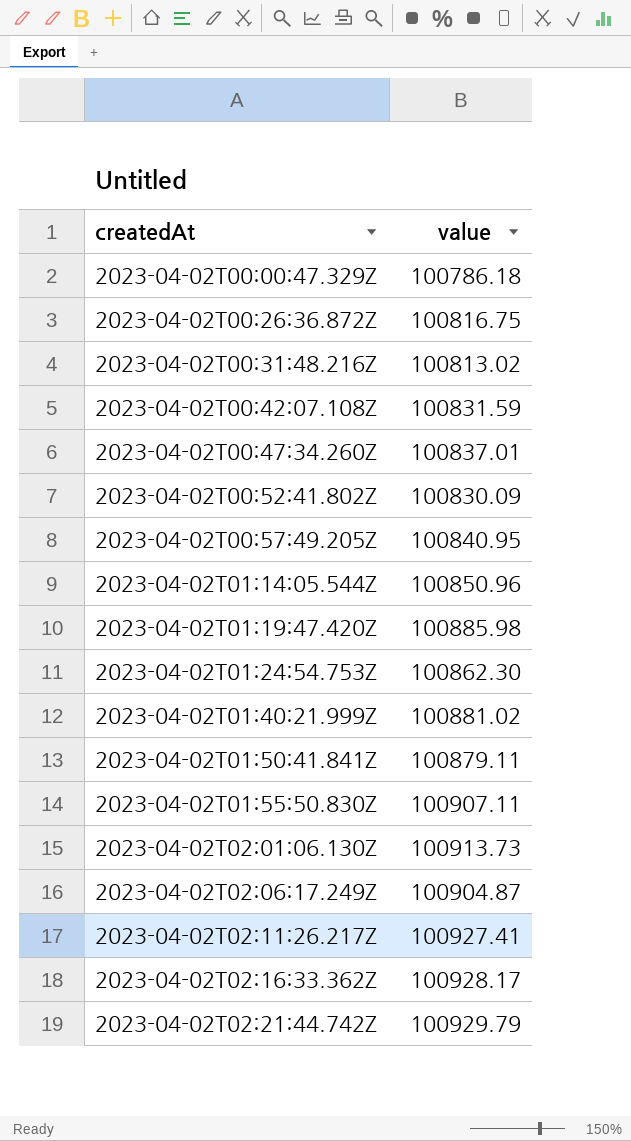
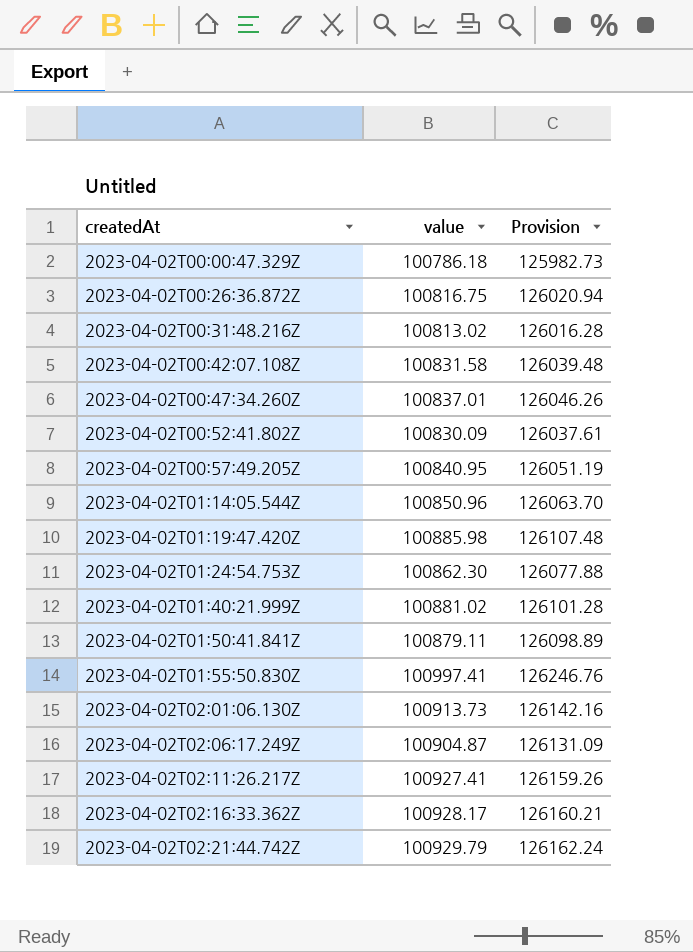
column Provision | formula: none -> [value] * 1.25
2023-04-02T00:42:07.108Z | value: 100831.59 -> 100831.58
2023-04-02T01:55:50.830Z | value: 100907.11 -> 100997.41

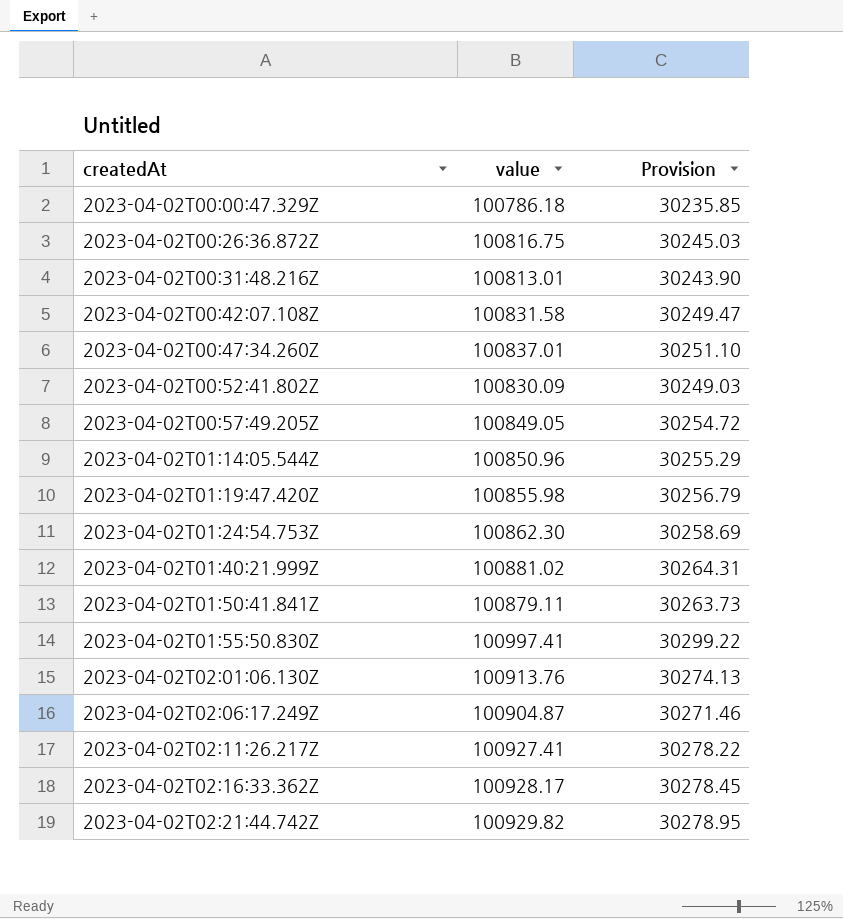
column Provision | formula: [value] * 1.25 -> [value] * 0.3
2023-04-02T00:31:48.216Z | value: 100813.02 -> 100813.01
2023-04-02T00:57:49.205Z | value: 100840.95 -> 100849.05
2023-04-02T01:19:47.420Z | value: 100885.98 -> 100855.98
2023-04-02T02:01:06.130Z | value: 100913.73 -> 100913.76
2023-04-02T02:21:44.742Z | value: 100929.79 -> 100929.82

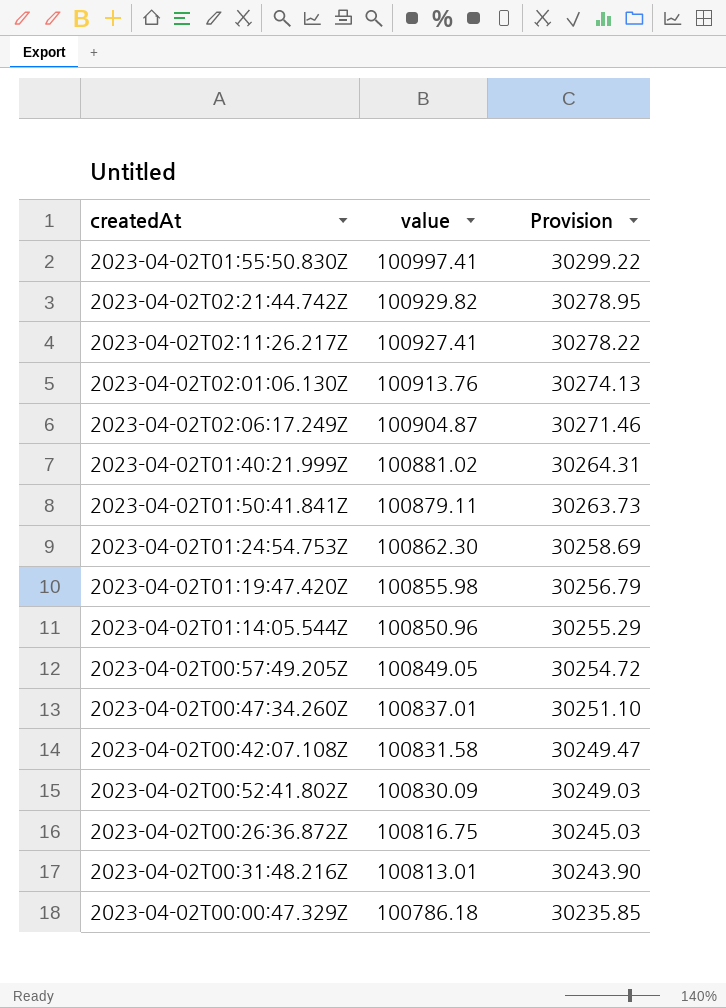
row order: createdAt ascending -> value descending
row 2023-04-02T02:16:33.362Z: 100928.17 | 30278.45 -> none

